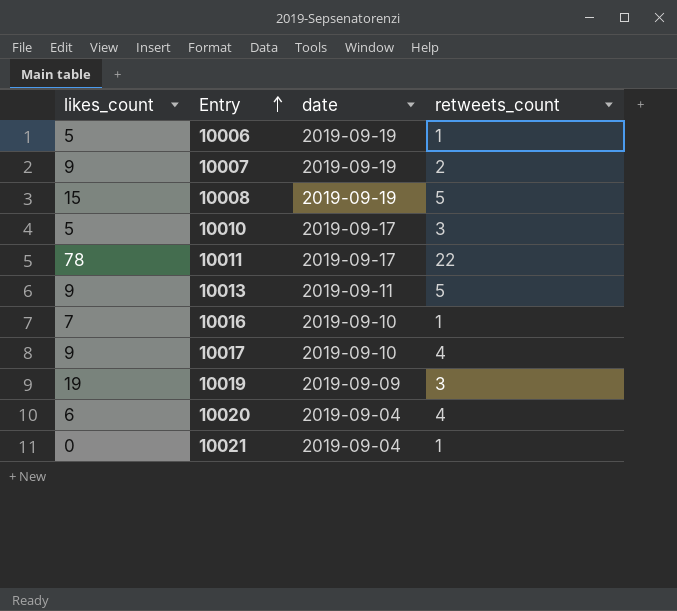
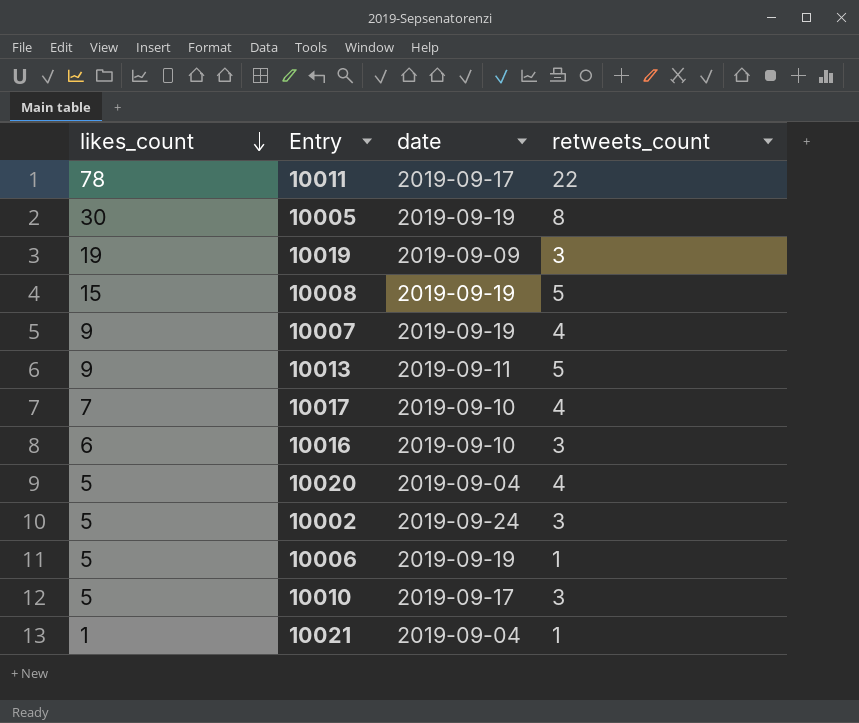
row order: Entry ascending -> likes_count descending
row 10005: none -> 30 | 2019-09-19 | 8
10007 | retweets_count: 2 -> 4
10017 | likes_count: 9 -> 7
10016 | likes_count: 7 -> 6
10016 | retweets_count: 1 -> 3
10020 | likes_count: 6 -> 5
row 10002: none -> 5 | 2019-09-24 | 3
10021 | likes_count: 0 -> 1

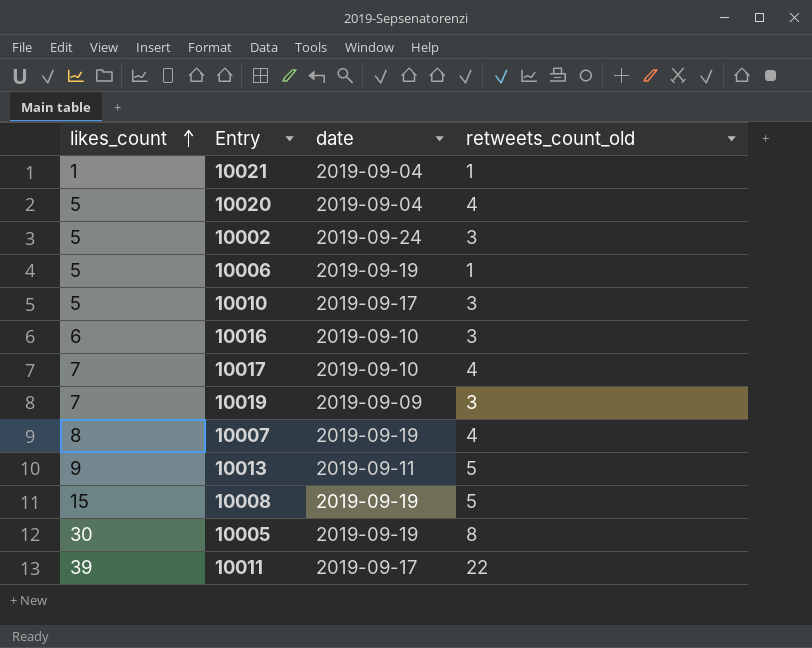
row order: likes_count descending -> likes_count ascending
column name: retweets_count -> retweets_count_old
10019 | likes_count: 19 -> 7
10007 | likes_count: 9 -> 8
10011 | likes_count: 78 -> 39

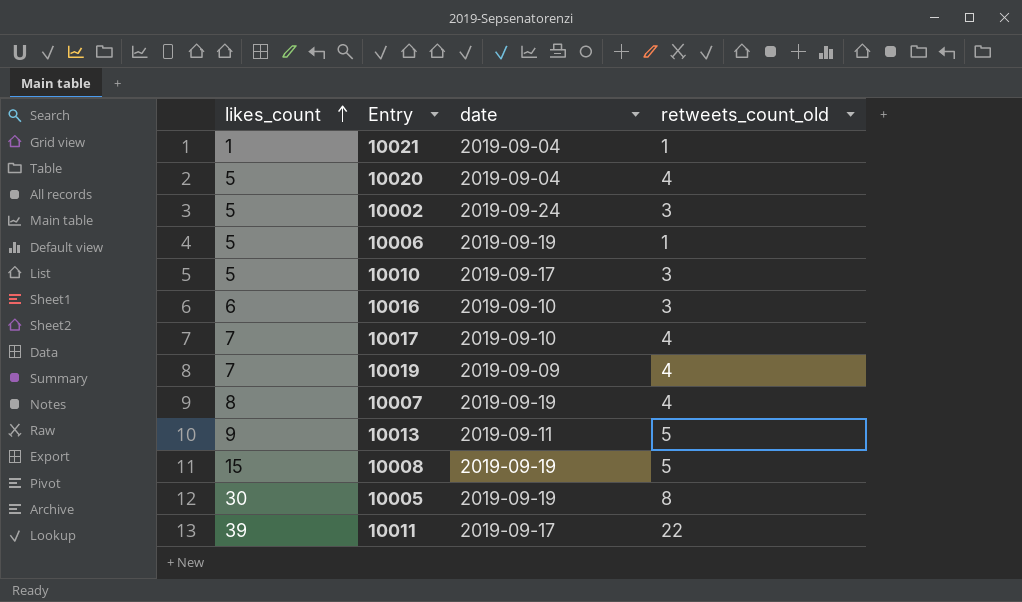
10019 | retweets_count_old: 3 -> 4

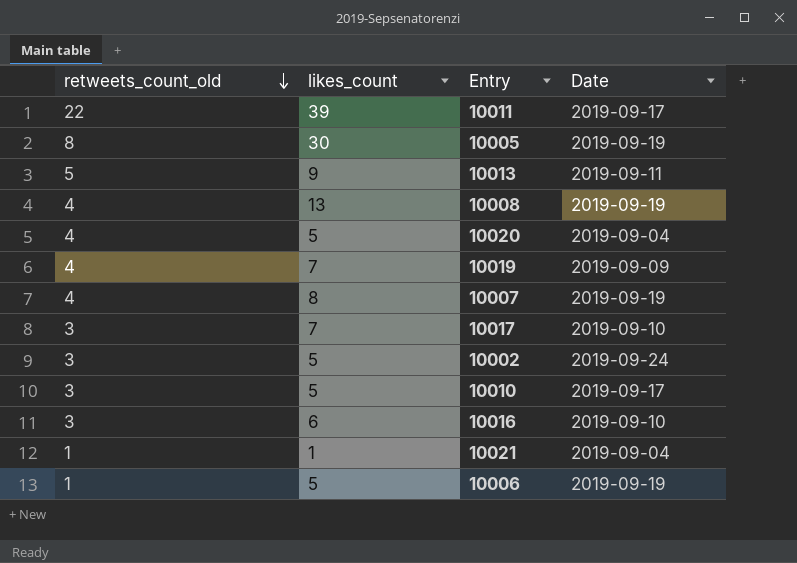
row order: likes_count ascending -> retweets_count_old descending
column retweets_count_old | position: 4 -> 1
column name: date -> Date
10008 | retweets_count_old: 5 -> 4
10008 | likes_count: 15 -> 13
10017 | retweets_count_old: 4 -> 3

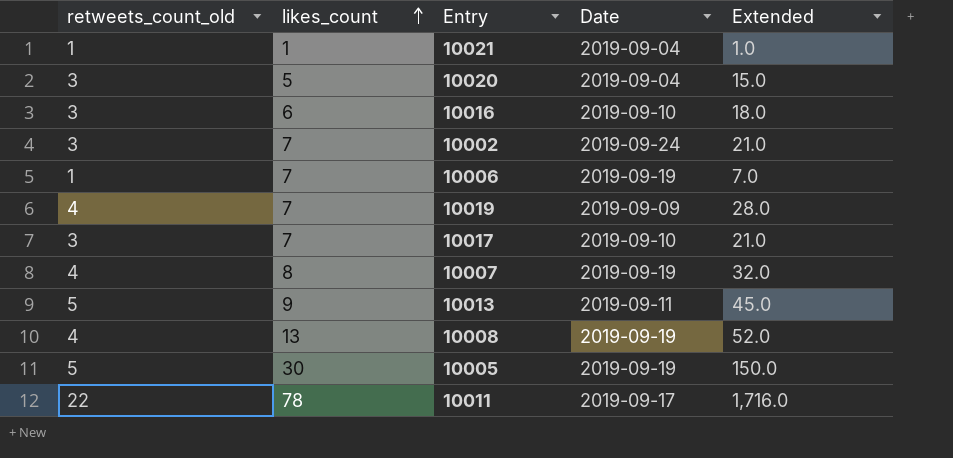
row order: retweets_count_old descending -> likes_count ascending
column Extended | formula: none -> [retweets_count_old] * [likes_count]
row 10010: 3 | 5 | 2019-09-17 -> none
10020 | retweets_count_old: 4 -> 3
10002 | likes_count: 5 -> 7
10006 | likes_count: 5 -> 7
10005 | retweets_count_old: 8 -> 5
10011 | likes_count: 39 -> 78

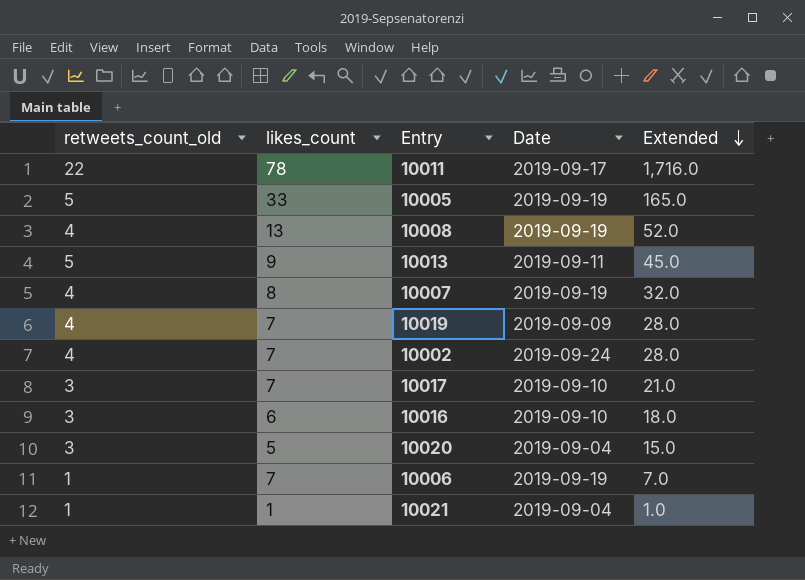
row order: likes_count ascending -> Extended descending
10005 | likes_count: 30 -> 33
10005 | Extended: 150.0 -> 165.0
10002 | retweets_count_old: 3 -> 4
10002 | Extended: 21.0 -> 28.0

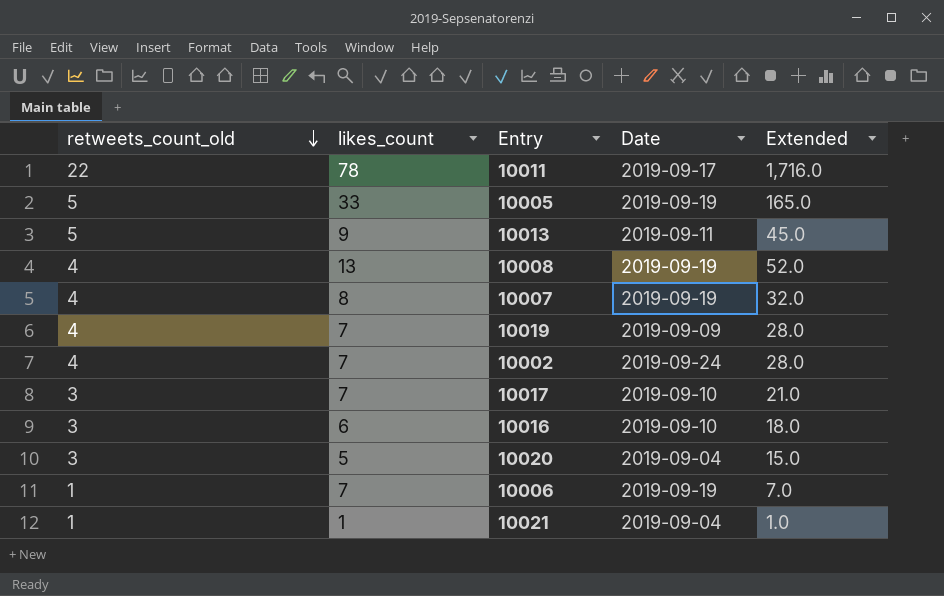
row order: Extended descending -> retweets_count_old descending

